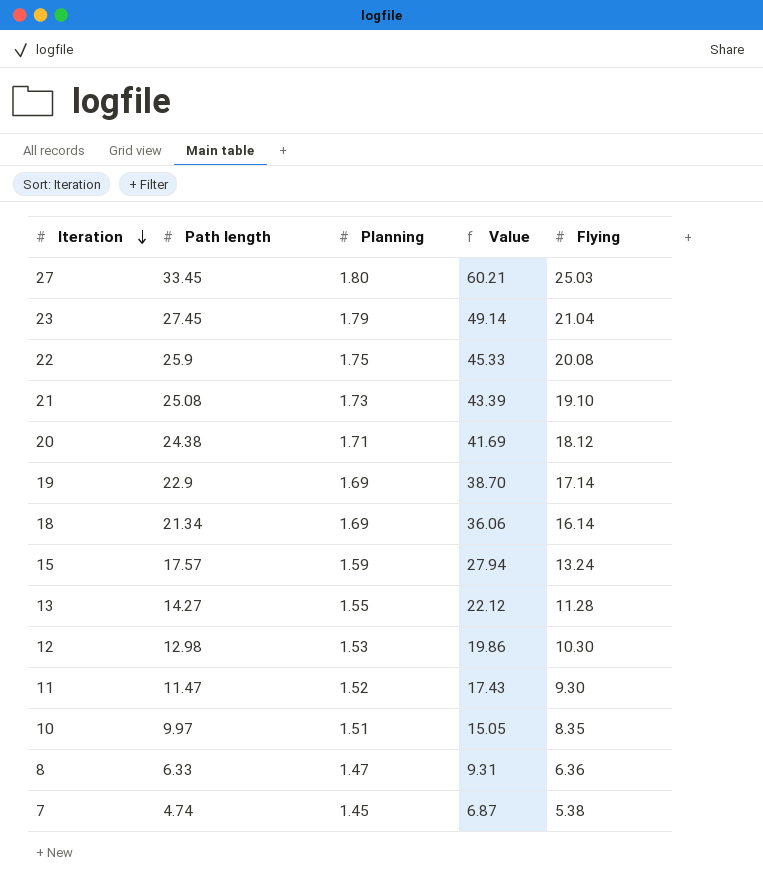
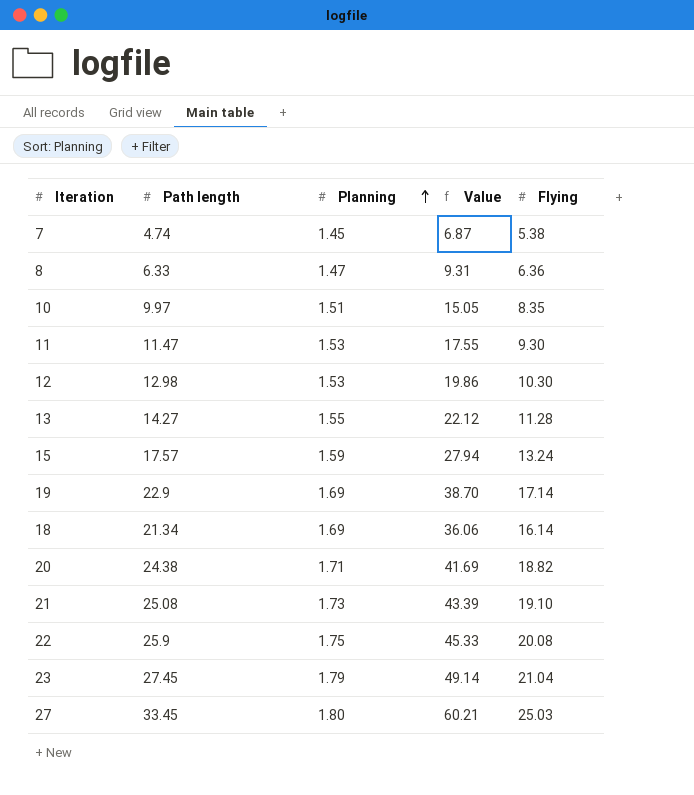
row order: Iteration descending -> Planning ascending
11 | Planning: 1.52 -> 1.53
11 | Value: 17.43 -> 17.55
20 | Flying: 18.12 -> 18.82

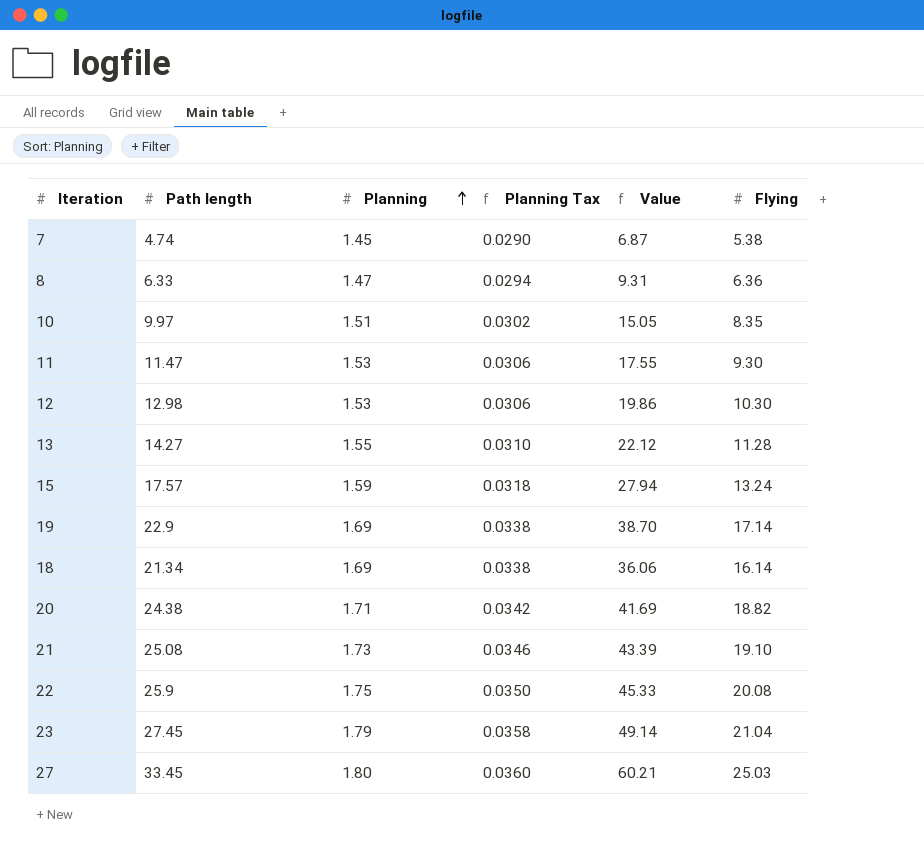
column Planning Tax | formula: none -> [Planning] * 0.02

